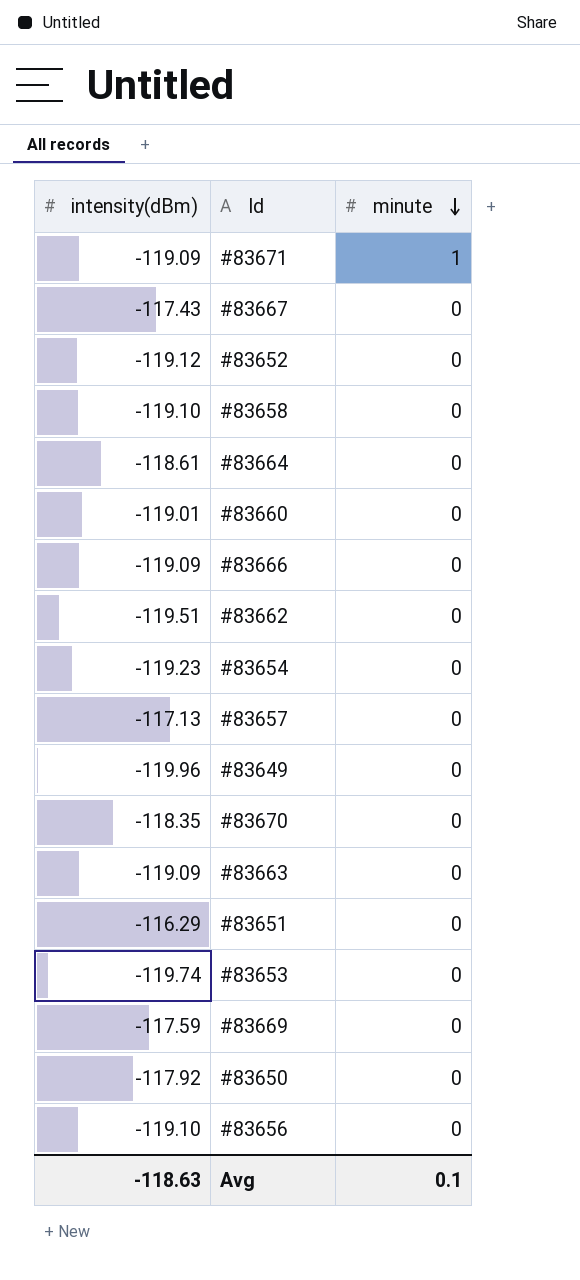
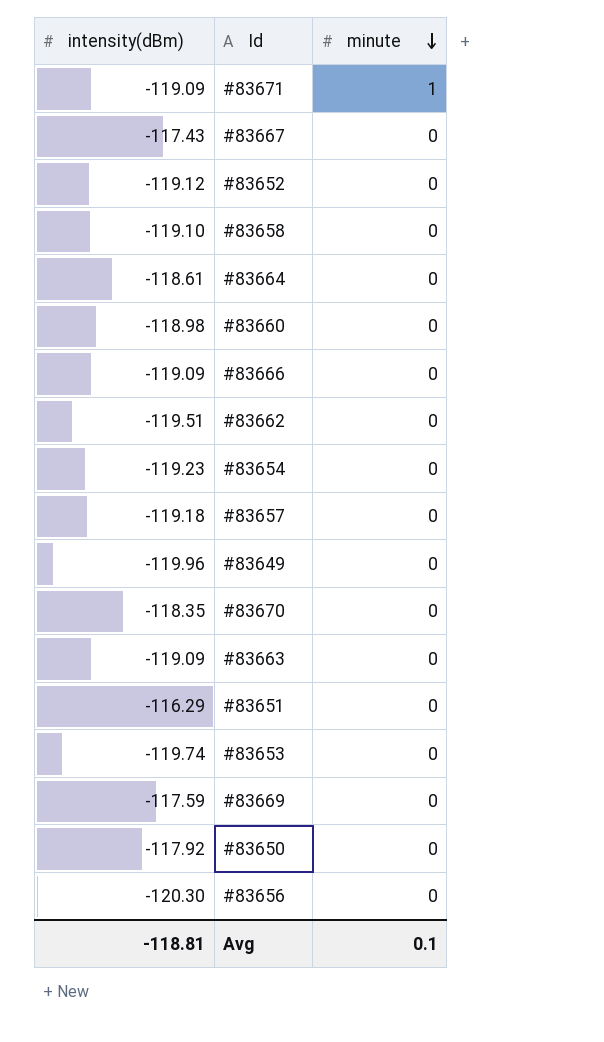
#83660 | intensity(dBm): -119.01 -> -118.98
#83657 | intensity(dBm): -117.13 -> -119.18
#83656 | intensity(dBm): -119.10 -> -120.30
Avg | intensity(dBm): -118.63 -> -118.81

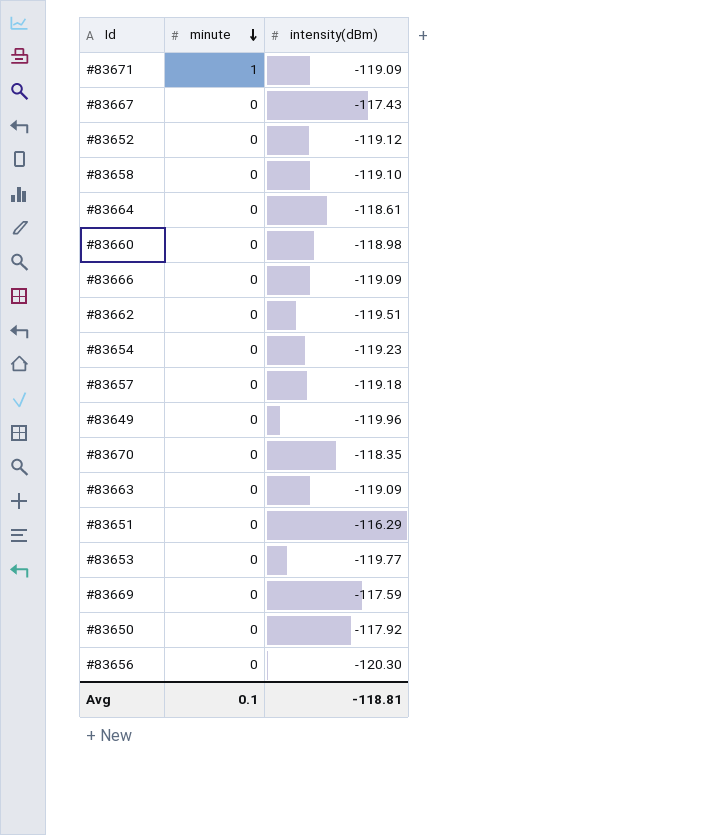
column intensity(dBm) | position: 1 -> 3
#83653 | intensity(dBm): -119.74 -> -119.77

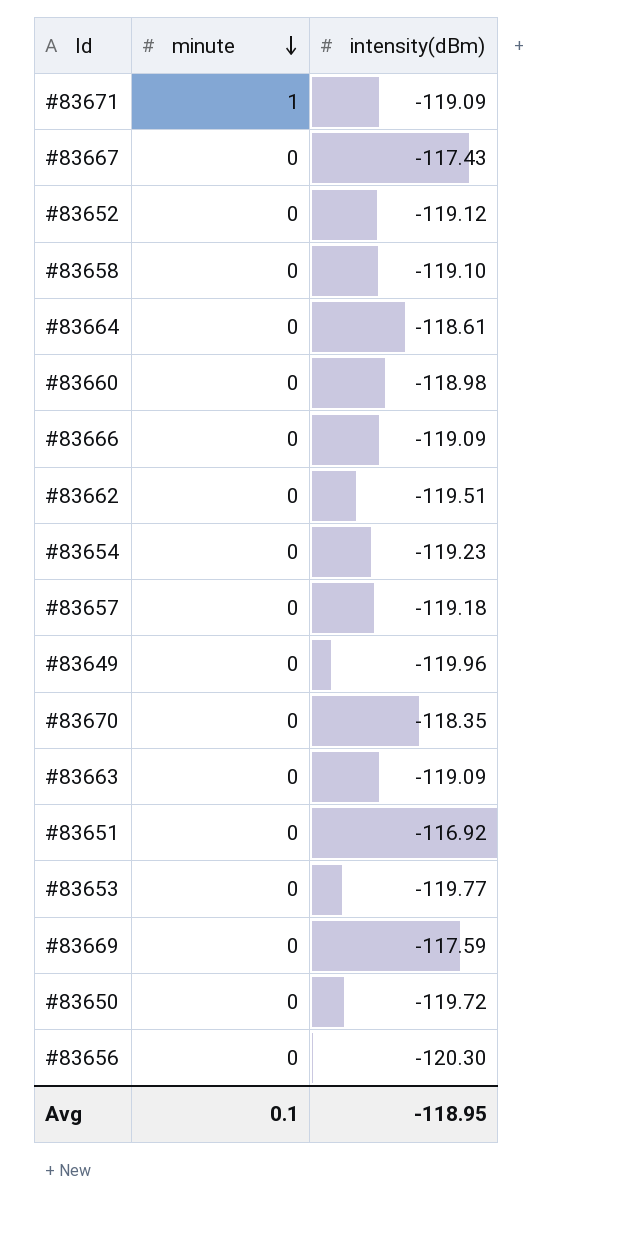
#83651 | intensity(dBm): -116.29 -> -116.92
#83650 | intensity(dBm): -117.92 -> -119.72
Avg | intensity(dBm): -118.81 -> -118.95

